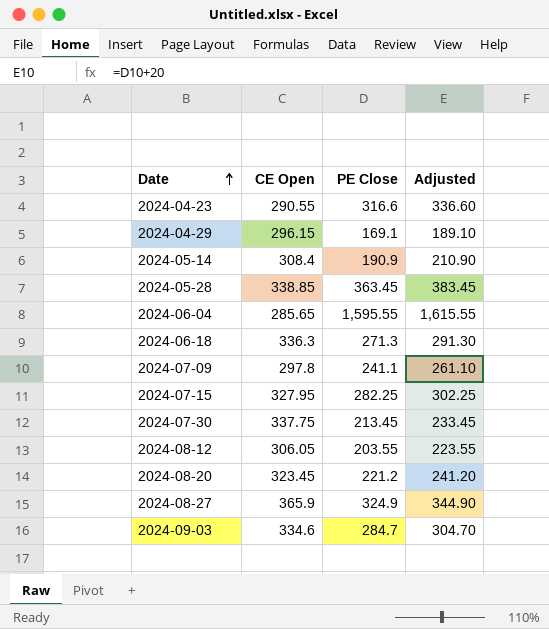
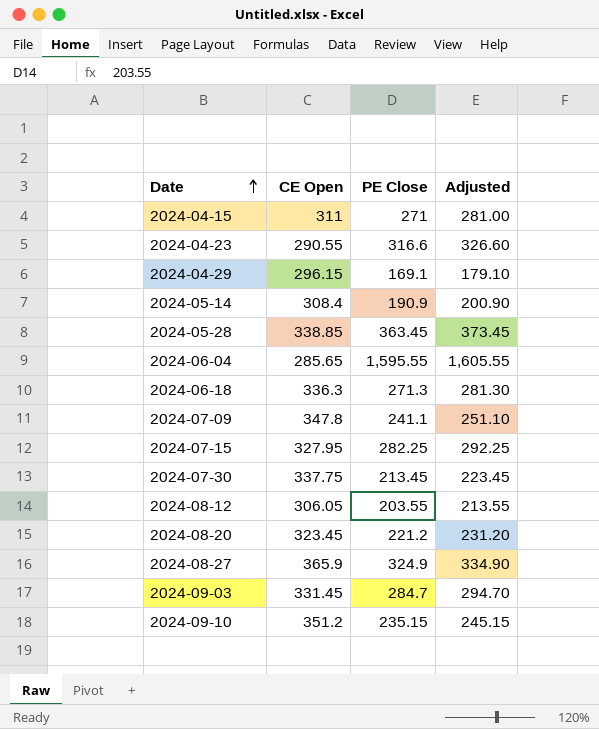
column Adjusted | formula: [PE Close] + 20 -> [PE Close] + 10
row 2024-04-15: none -> 311 | 271 | 281.00
2024-07-09 | CE Open: 297.8 -> 347.8
2024-09-03 | CE Open: 334.6 -> 331.45
row 2024-09-10: none -> 351.2 | 235.15 | 245.15

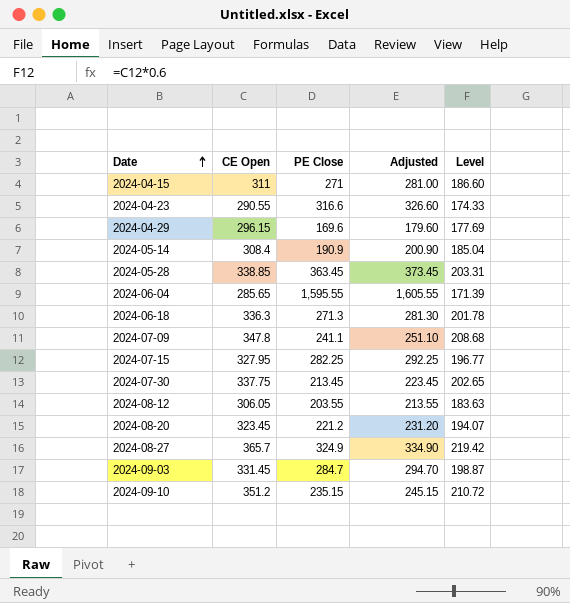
column Level | formula: none -> [CE Open] * 0.6
2024-04-29 | PE Close: 169.1 -> 169.6
2024-04-29 | Adjusted: 179.10 -> 179.60
2024-08-27 | CE Open: 365.9 -> 365.7

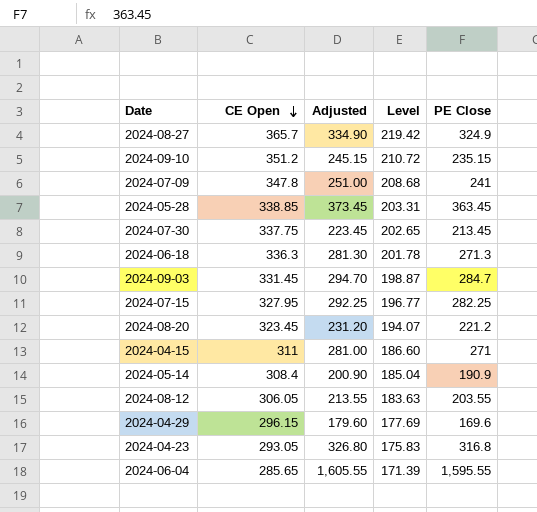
row order: Date ascending -> CE Open descending
column PE Close | position: 3 -> 5
2024-07-09 | Adjusted: 251.10 -> 251.00
2024-07-09 | PE Close: 241.1 -> 241
2024-04-23 | CE Open: 290.55 -> 293.05
2024-04-23 | Adjusted: 326.60 -> 326.80
2024-04-23 | Level: 174.33 -> 175.83
2024-04-23 | PE Close: 316.6 -> 316.8

